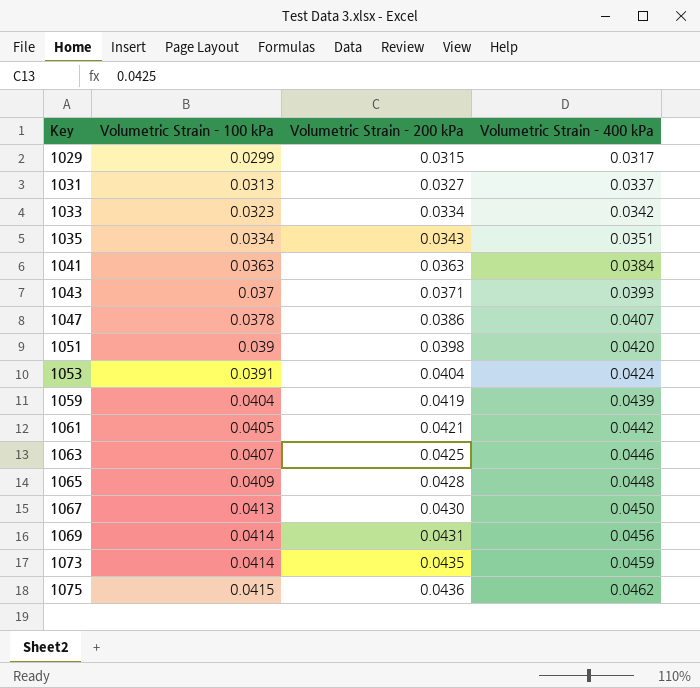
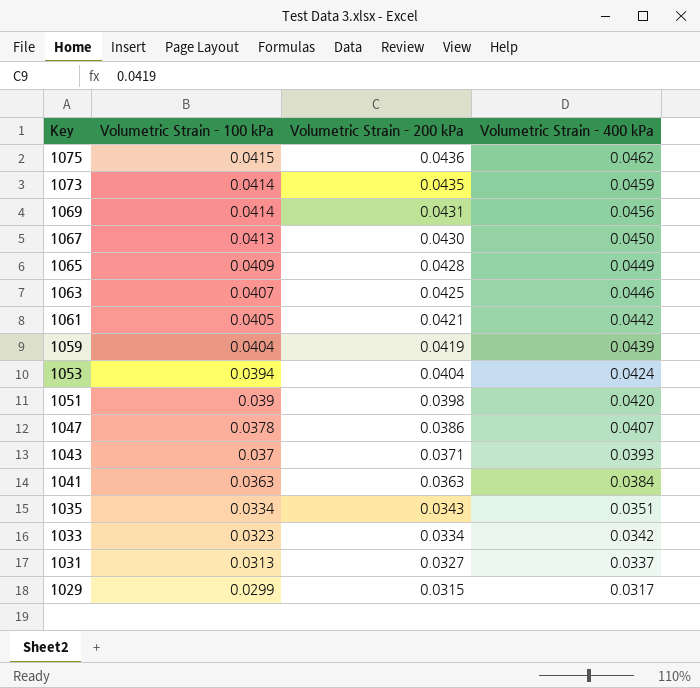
row order: Key ascending -> Key descending
1065 | Volumetric Strain - 400 kPa: 0.0448 -> 0.0449
1053 | Volumetric Strain - 100 kPa: 0.0391 -> 0.0394

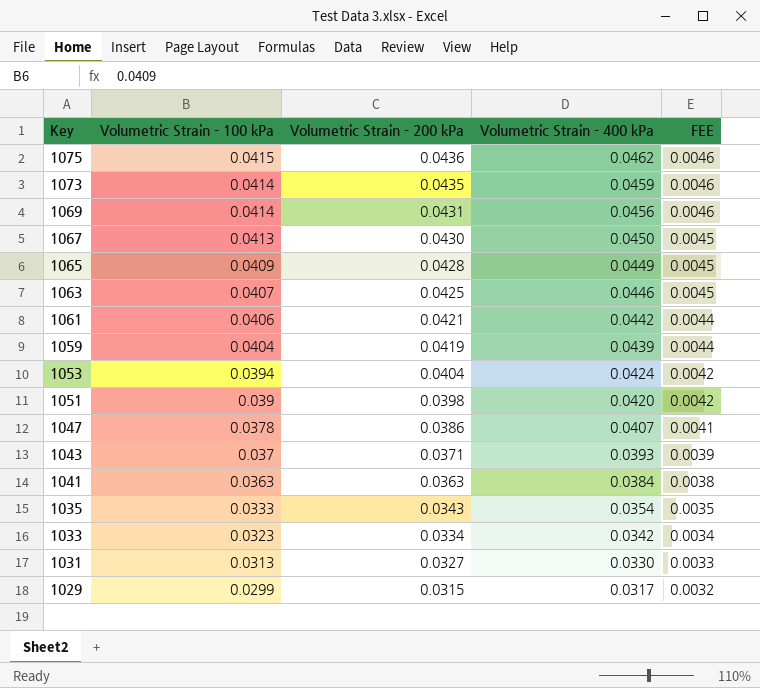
column FEE | formula: none -> [Volumetric Strain - 400 kPa] * 0.1
1061 | Volumetric Strain - 100 kPa: 0.0405 -> 0.0406
1035 | Volumetric Strain - 100 kPa: 0.0334 -> 0.0333
1035 | Volumetric Strain - 400 kPa: 0.0351 -> 0.0354
1031 | Volumetric Strain - 400 kPa: 0.0337 -> 0.0330

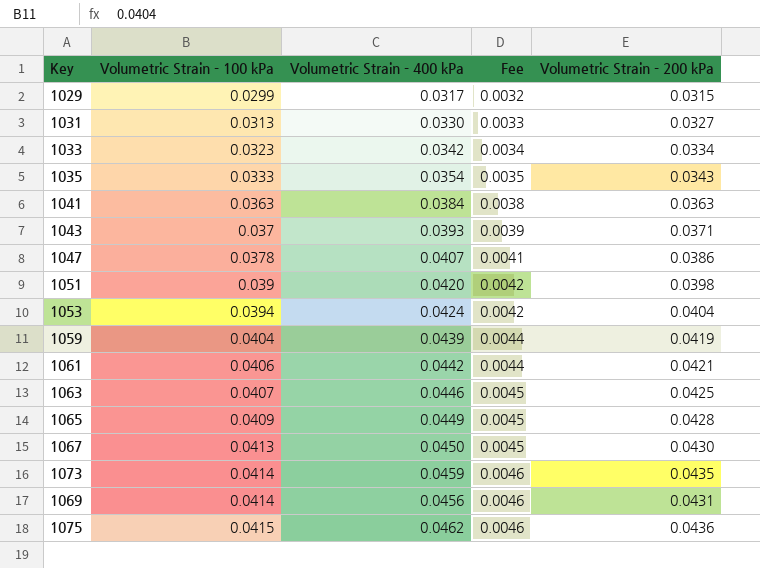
row order: Key descending -> Volumetric Strain - 100 kPa ascending
column name: FEE -> Fee
column Volumetric Strain - 200 kPa | position: 3 -> 5

